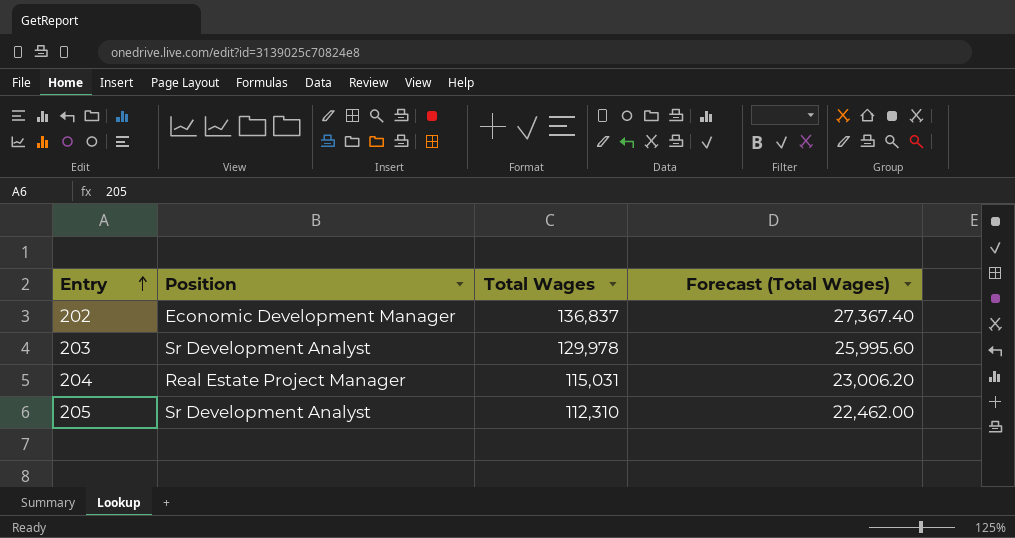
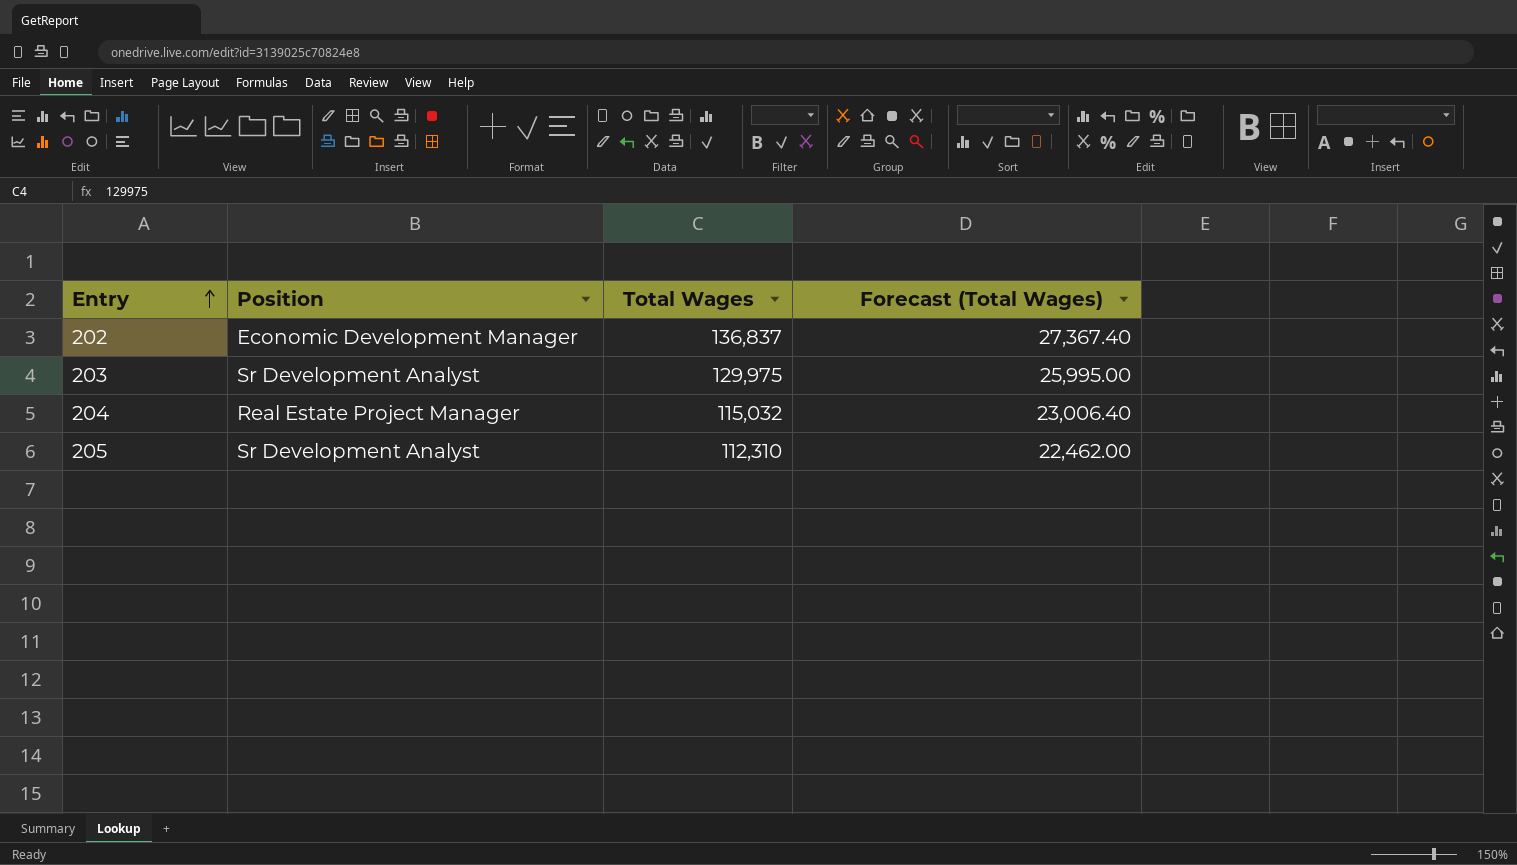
203 | Total Wages: 129,978 -> 129,975
203 | Forecast (Total Wages): 25,995.60 -> 25,995.00
204 | Total Wages: 115,031 -> 115,032
204 | Forecast (Total Wages): 23,006.20 -> 23,006.40

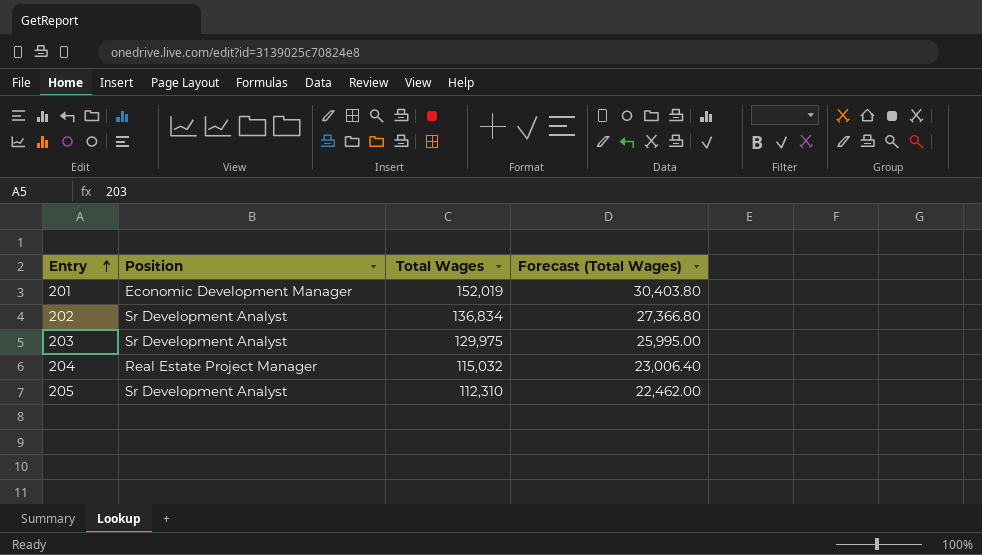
row 201: none -> Economic Development Manager | 152,019 | 30,403.80
202 | Position: Economic Development Manager -> Sr Development Analyst
202 | Total Wages: 136,837 -> 136,834
202 | Forecast (Total Wages): 27,367.40 -> 27,366.80

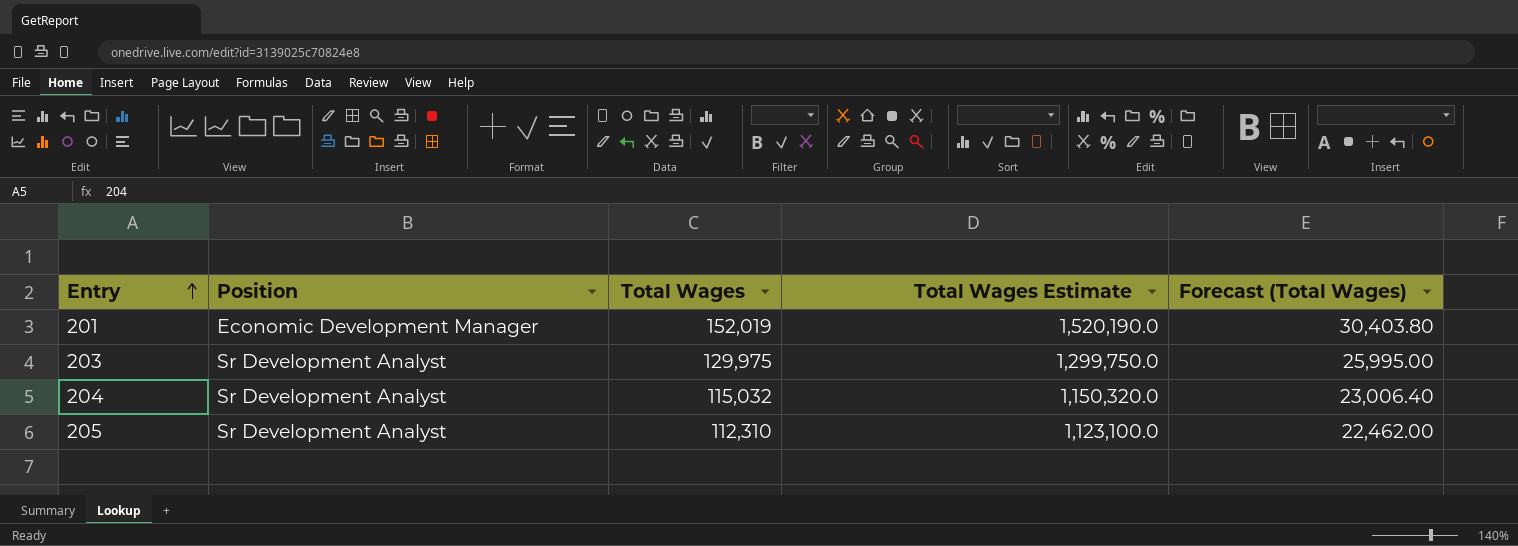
column Total Wages Estimate | formula: none -> [Total Wages] * 10
row 202: Sr Development Analyst | 136,834 | 27,366.80 -> none
204 | Position: Real Estate Project Manager -> Sr Development Analyst

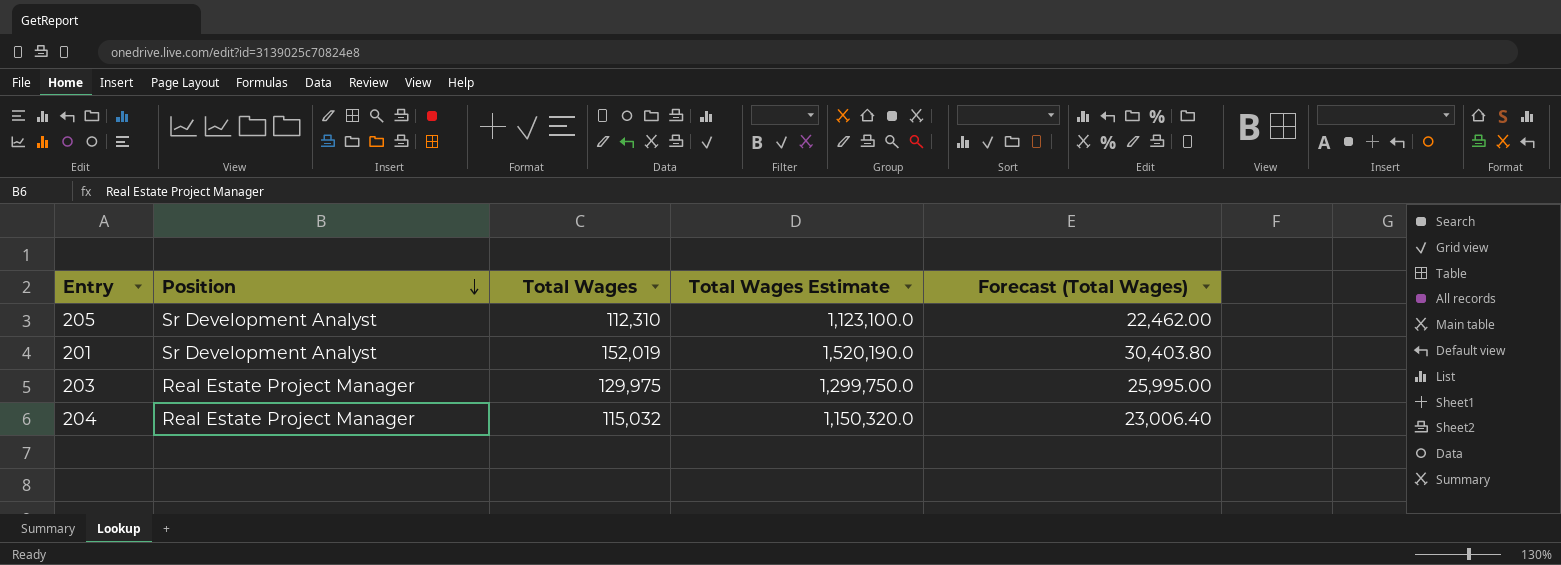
row order: Entry ascending -> Position descending
201 | Position: Economic Development Manager -> Sr Development Analyst
203 | Position: Sr Development Analyst -> Real Estate Project Manager
204 | Position: Sr Development Analyst -> Real Estate Project Manager

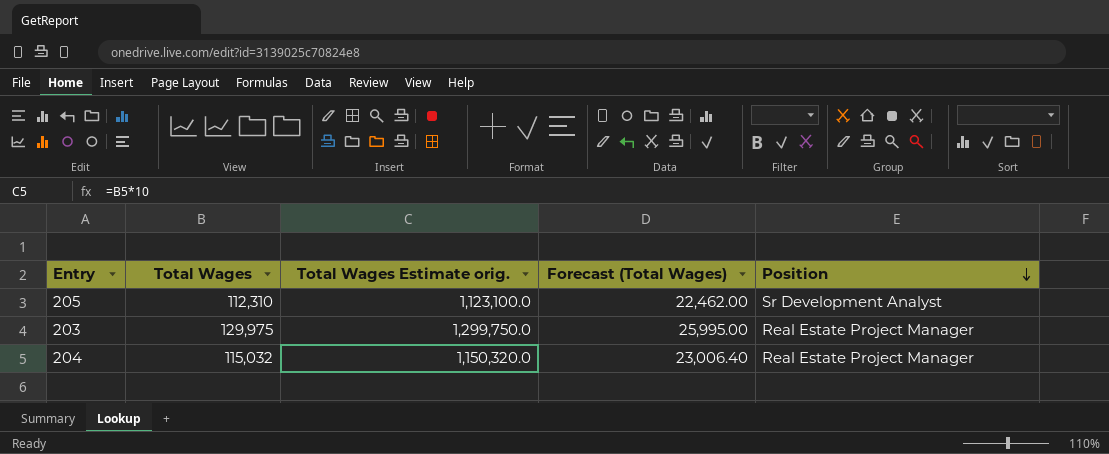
column name: Total Wages Estimate -> Total Wages Estimate orig.
column Position | position: 2 -> 5
row 201: Sr Development Analyst | 152,019 | 1,520,190.0 | 30,403.80 -> none

